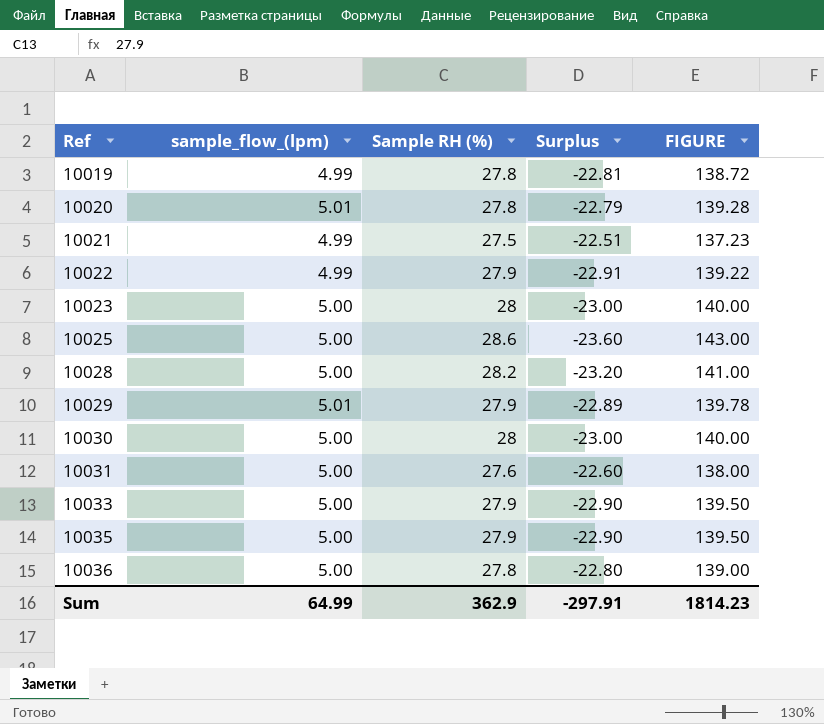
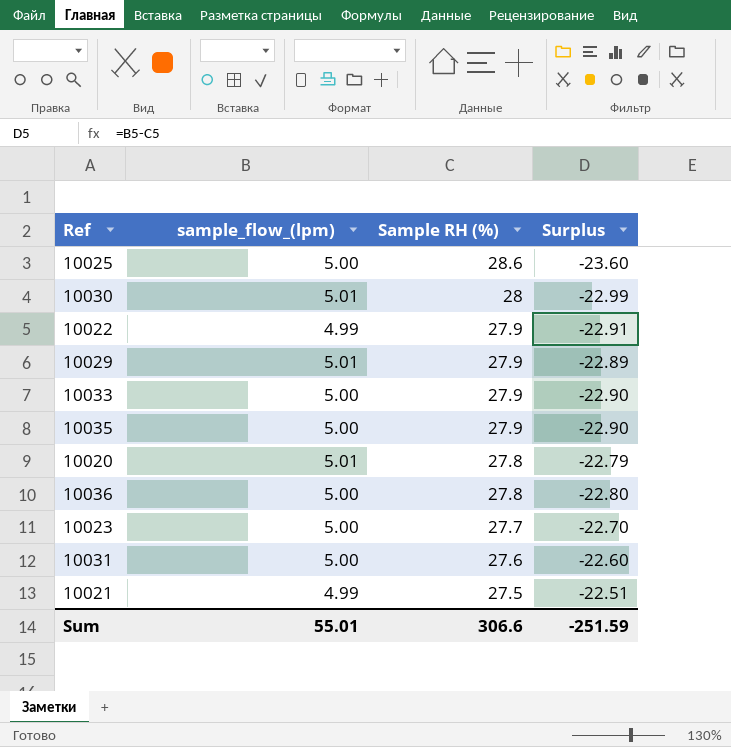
row order: Ref ascending -> Sample RH (%) descending
column FIGURE | formula: [sample_flow_(lpm)] * [Sample RH (%)] -> none
row 10019: 4.99 | 27.8 | -22.81 | 138.72 -> none
row 10028: 5.00 | 28.2 | -23.20 | 141.00 -> none
10030 | sample_flow_(lpm): 5.00 -> 5.01
10030 | Surplus: -23.00 -> -22.99
10023 | Sample RH (%): 28 -> 27.7
10023 | Surplus: -23.00 -> -22.70
Sum | sample_flow_(lpm): 64.99 -> 55.01
Sum | Sample RH (%): 362.9 -> 306.6
Sum | Surplus: -297.91 -> -251.59

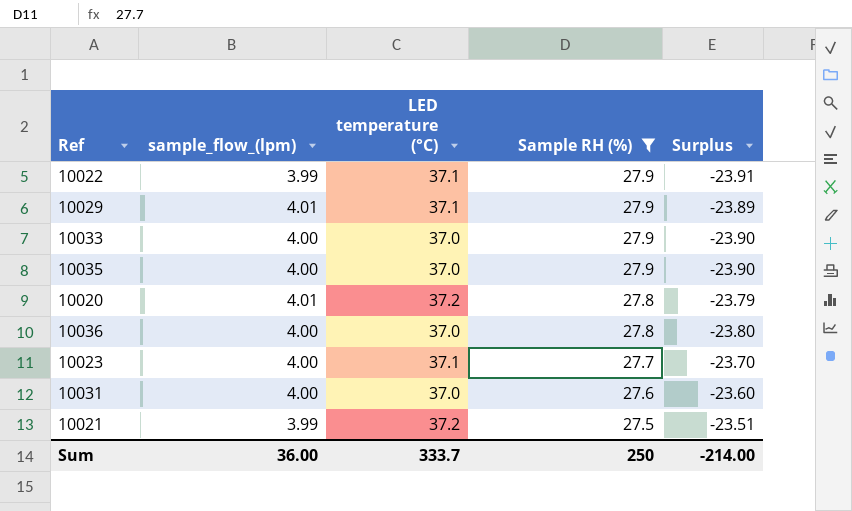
filter: none -> Sample RH (%) <= 27.9
column LED temperature (°C) | position: none -> 3
10022 | sample_flow_(lpm): 4.99 -> 3.99
10022 | Surplus: -22.91 -> -23.91
10029 | sample_flow_(lpm): 5.01 -> 4.01
10029 | Surplus: -22.89 -> -23.89
10033 | sample_flow_(lpm): 5.00 -> 4.00
10033 | Surplus: -22.90 -> -23.90
10035 | sample_flow_(lpm): 5.00 -> 4.00
10035 | Surplus: -22.90 -> -23.90
10020 | sample_flow_(lpm): 5.01 -> 4.01
10020 | Surplus: -22.79 -> -23.79
10036 | sample_flow_(lpm): 5.00 -> 4.00
10036 | Surplus: -22.80 -> -23.80
10023 | sample_flow_(lpm): 5.00 -> 4.00
10023 | Surplus: -22.70 -> -23.70
10031 | sample_flow_(lpm): 5.00 -> 4.00
10031 | Surplus: -22.60 -> -23.60
10021 | sample_flow_(lpm): 4.99 -> 3.99
10021 | Surplus: -22.51 -> -23.51
Sum | sample_flow_(lpm): 55.01 -> 36.00
Sum | Sample RH (%): 306.6 -> 250
Sum | Surplus: -251.59 -> -214.00

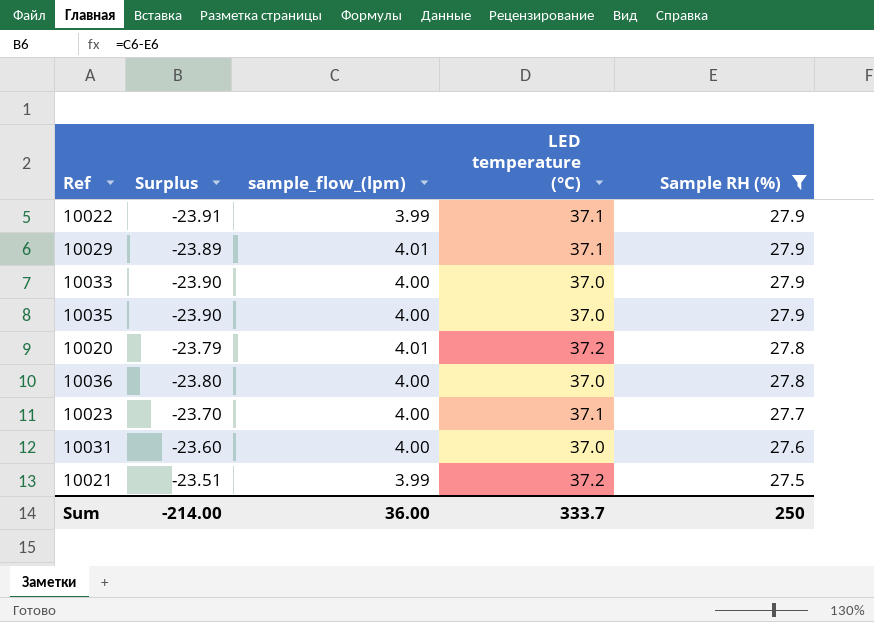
column Surplus | position: 5 -> 2

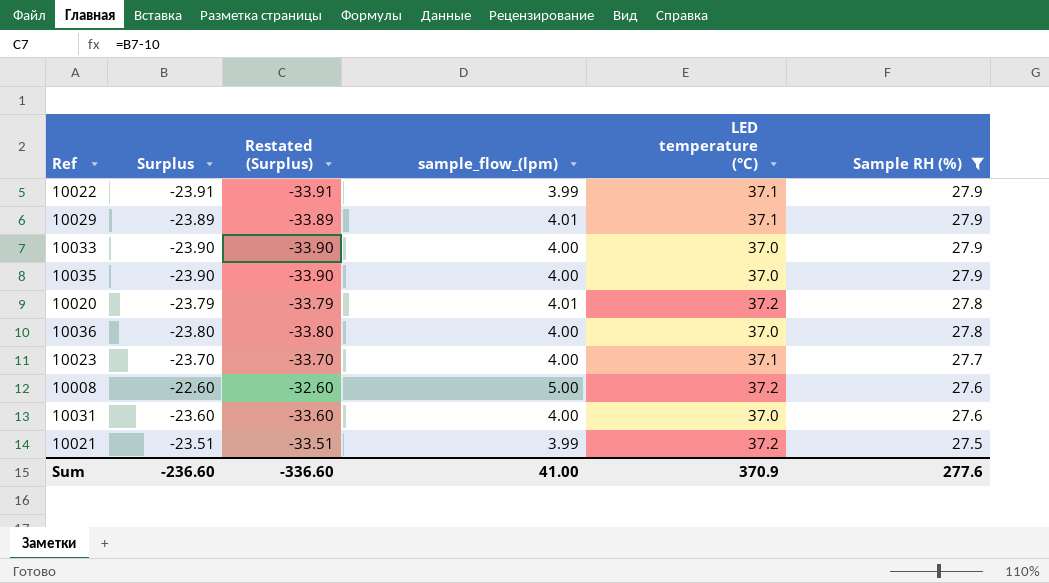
column Restated (Surplus) | formula: none -> [Surplus] - 10
row 10008: none -> -22.60 | -32.60 | 5.00 | 37.2 | 27.6
Sum | Surplus: -214.00 -> -236.60
Sum | sample_flow_(lpm): 36.00 -> 41.00
Sum | LED temperature (°C): 333.7 -> 370.9
Sum | Sample RH (%): 250 -> 277.6

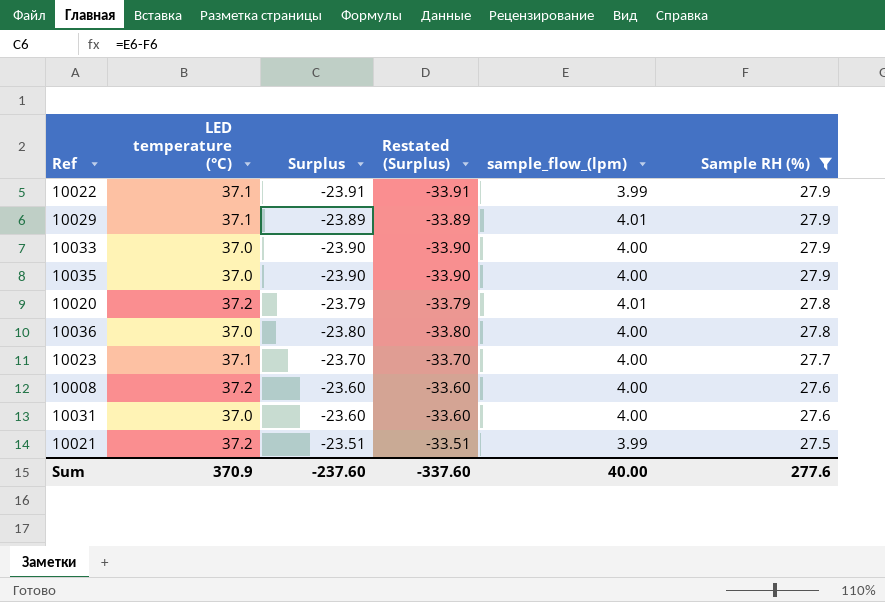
column LED temperature (°C) | position: 5 -> 2
10008 | Surplus: -22.60 -> -23.60
10008 | Restated (Surplus): -32.60 -> -33.60
10008 | sample_flow_(lpm): 5.00 -> 4.00
Sum | Surplus: -236.60 -> -237.60
Sum | Restated (Surplus): -336.60 -> -337.60
Sum | sample_flow_(lpm): 41.00 -> 40.00

